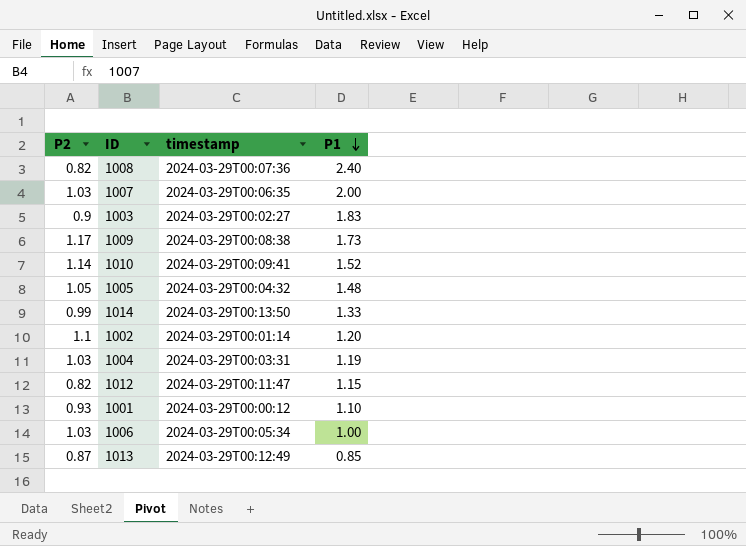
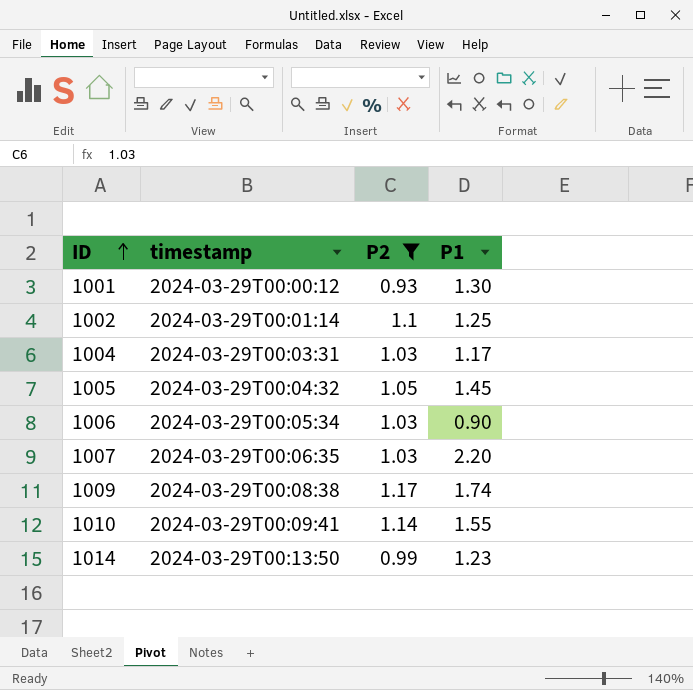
filter: none -> P2 >= 0.93
row order: P1 descending -> ID ascending
column P2 | position: 1 -> 3
1001 | P1: 1.10 -> 1.30
1002 | P1: 1.20 -> 1.25
1004 | P1: 1.19 -> 1.17
1005 | P1: 1.48 -> 1.45
1006 | P1: 1.00 -> 0.90
1007 | P1: 2.00 -> 2.20
1009 | P1: 1.73 -> 1.74
1010 | P1: 1.52 -> 1.55
1014 | P1: 1.33 -> 1.23

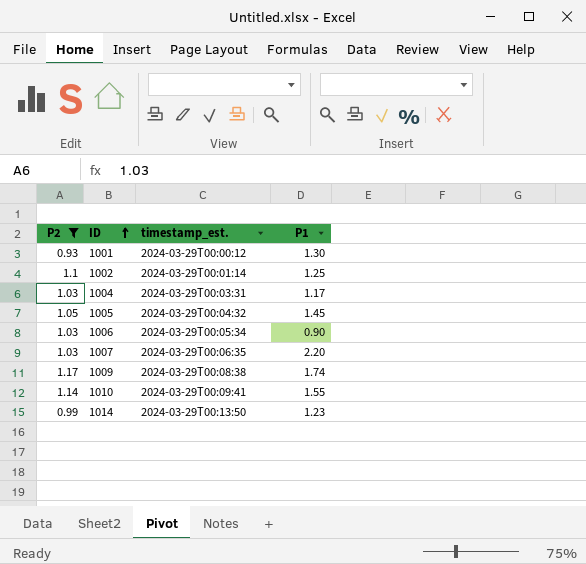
column P2 | position: 3 -> 1
column name: timestamp -> timestamp_est.

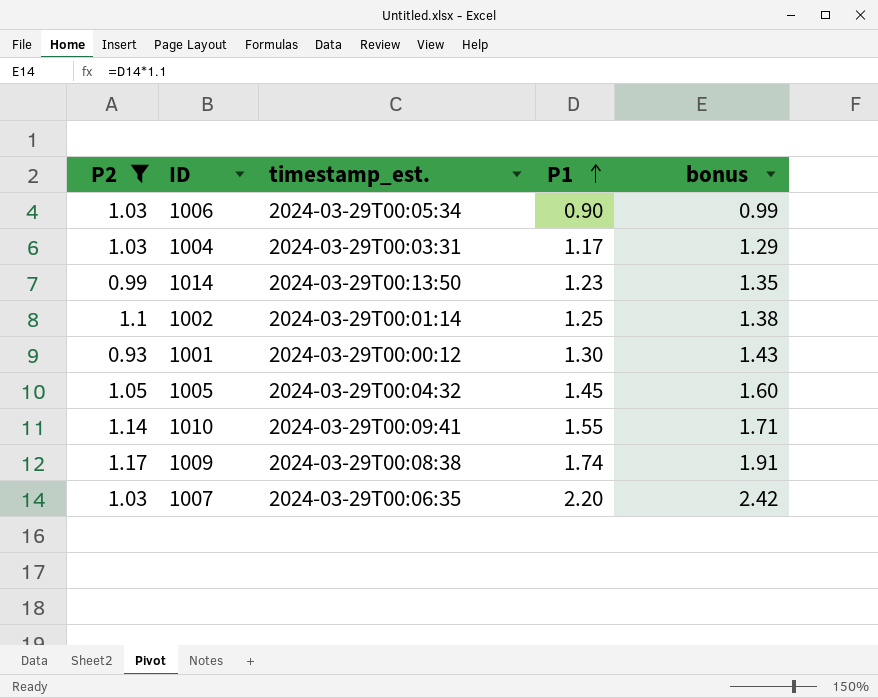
row order: ID ascending -> P1 ascending
column bonus | formula: none -> [P1] * 1.1

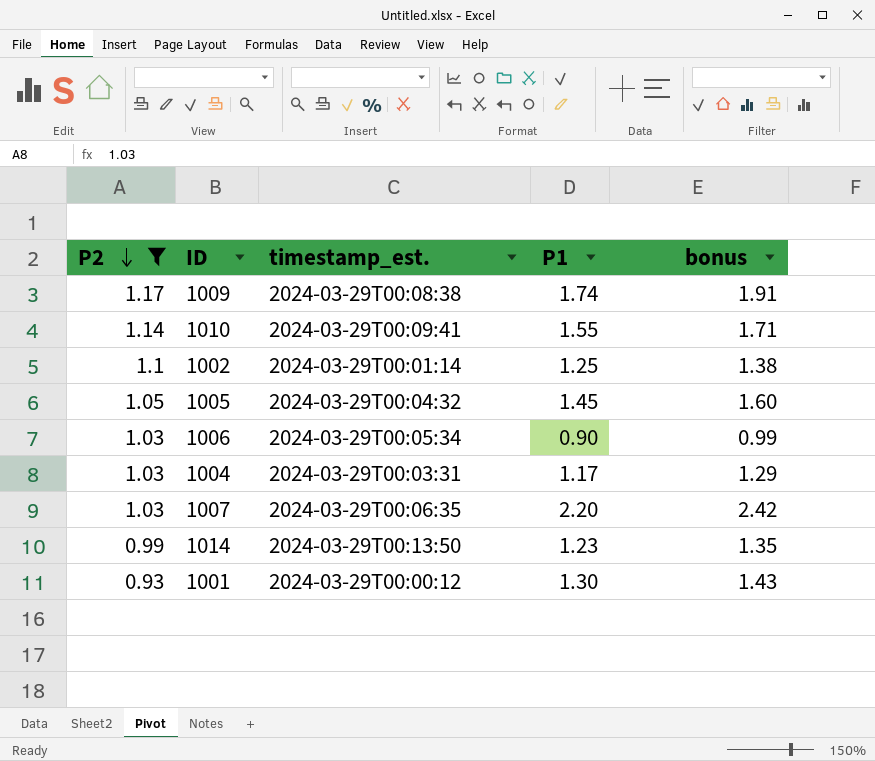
row order: P1 ascending -> P2 descending

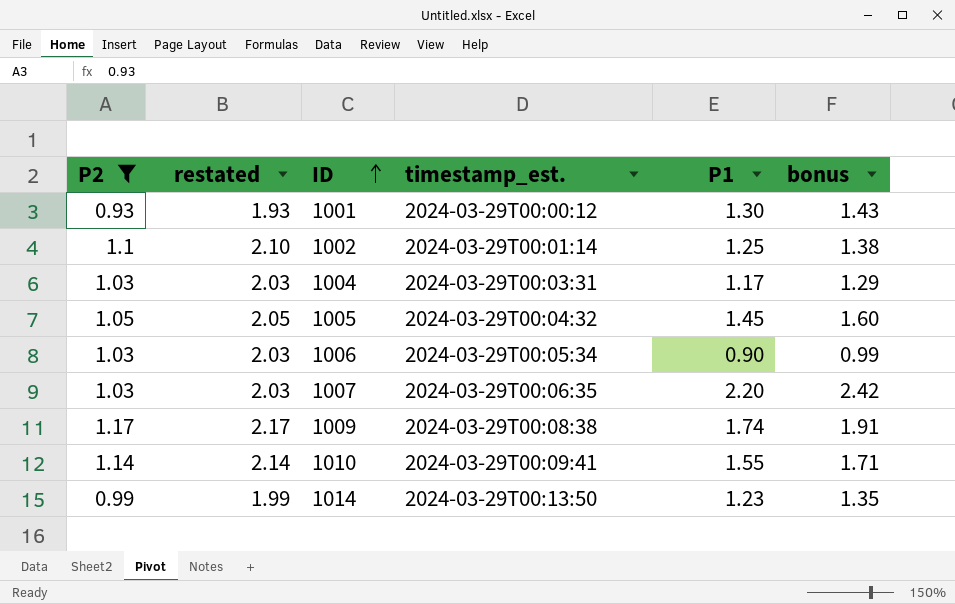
row order: P2 descending -> ID ascending
column restated | formula: none -> [P2] + 1

